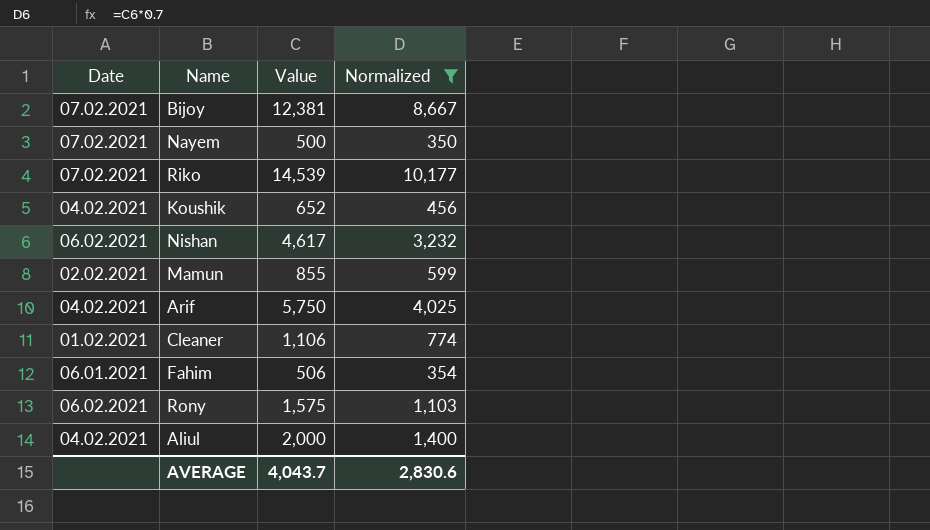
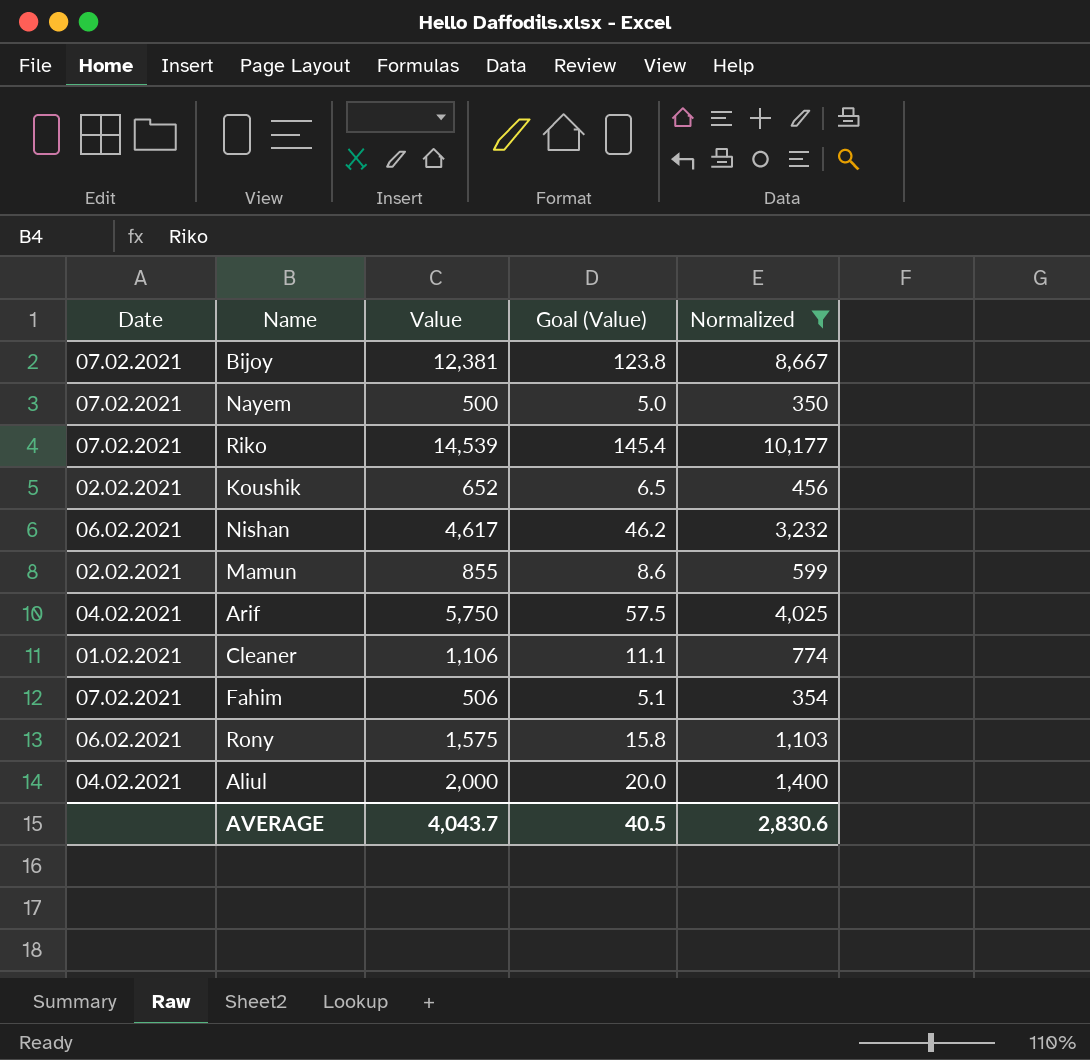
column Goal (Value) | formula: none -> [Value] * 0.01
Koushik | Date: 04.02.2021 -> 02.02.2021
Fahim | Date: 06.01.2021 -> 07.02.2021

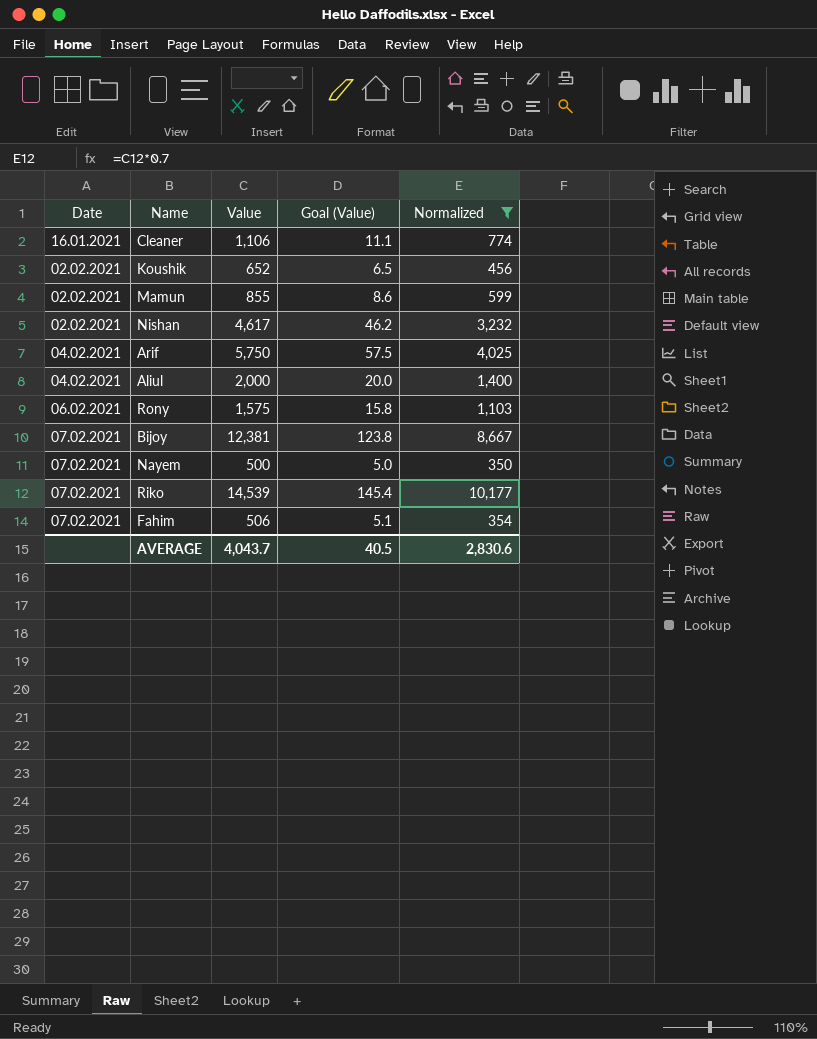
row order: none -> Date ascending
Cleaner | Date: 01.02.2021 -> 16.01.2021
Nishan | Date: 06.02.2021 -> 02.02.2021

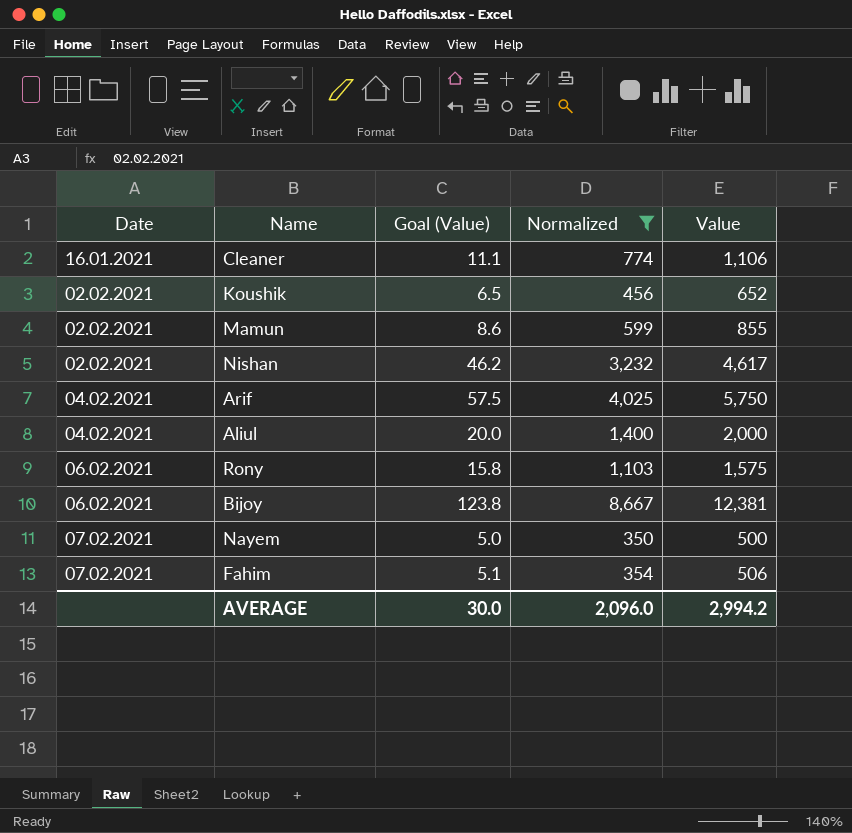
column Value | position: 3 -> 5
row Riko: 07.02.2021 | 14,539 | 145.4 | 10,177 -> none
Bijoy | Date: 07.02.2021 -> 06.02.2021
AVERAGE | Goal (Value): 40.5 -> 30.0
AVERAGE | Normalized: 2,830.6 -> 2,096.0
AVERAGE | Value: 4,043.7 -> 2,994.2

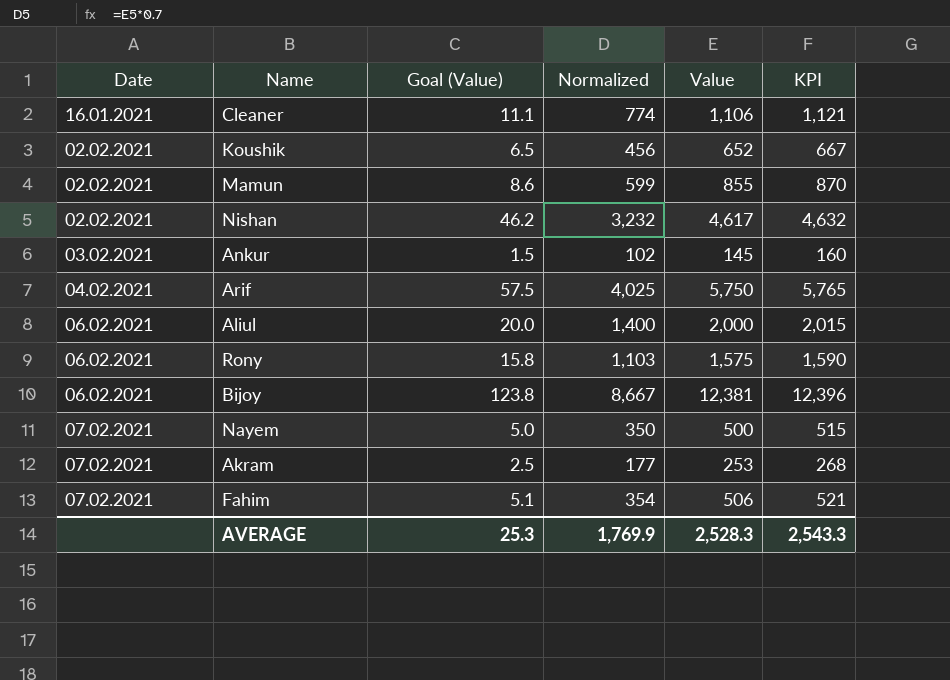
filter: Normalized >= 350 -> none
column KPI | formula: none -> [Value] + 15
Aliul | Date: 04.02.2021 -> 06.02.2021
AVERAGE | Goal (Value): 30.0 -> 25.3
AVERAGE | Normalized: 2,096.0 -> 1,769.9
AVERAGE | Value: 2,994.2 -> 2,528.3

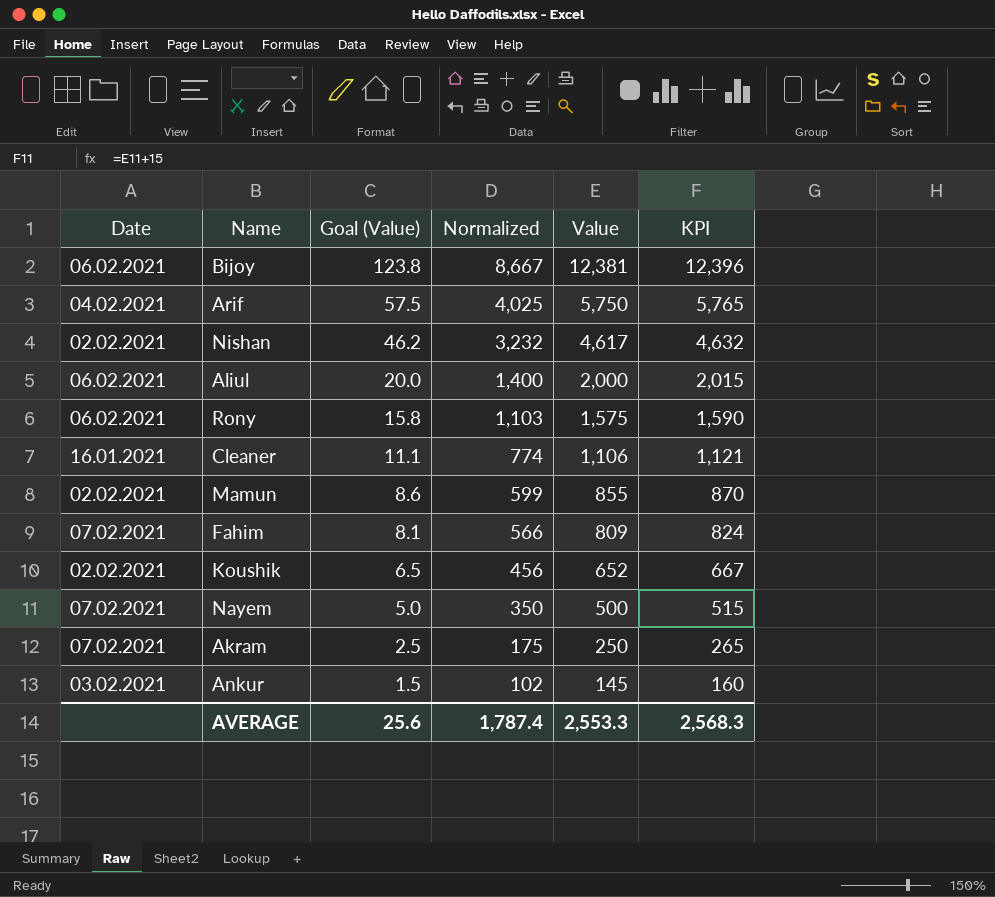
row order: Date ascending -> Goal (Value) descending
Fahim | Goal (Value): 5.1 -> 8.1
Fahim | Normalized: 354 -> 566
Fahim | Value: 506 -> 809
Fahim | KPI: 521 -> 824
Akram | Normalized: 177 -> 175
Akram | Value: 253 -> 250
Akram | KPI: 268 -> 265
AVERAGE | Goal (Value): 25.3 -> 25.6
AVERAGE | Normalized: 1,769.9 -> 1,787.4
AVERAGE | Value: 2,528.3 -> 2,553.3
AVERAGE | KPI: 2,543.3 -> 2,568.3

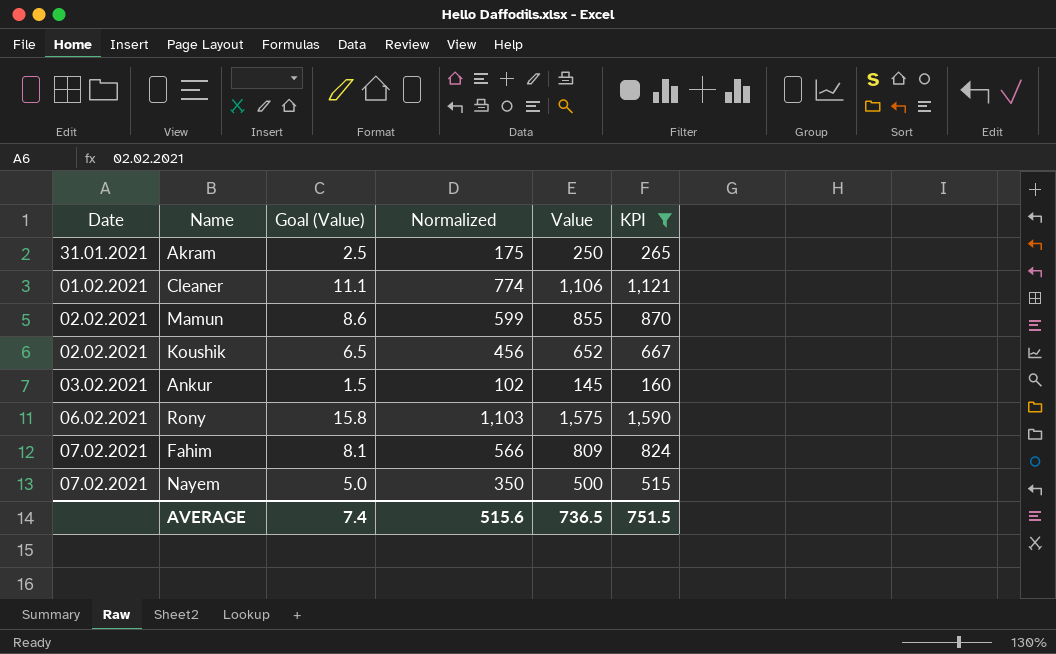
filter: none -> KPI <= 1,590
row order: Goal (Value) descending -> Date ascending
Akram | Date: 07.02.2021 -> 31.01.2021
Cleaner | Date: 16.01.2021 -> 01.02.2021
AVERAGE | Goal (Value): 25.6 -> 7.4
AVERAGE | Normalized: 1,787.4 -> 515.6
AVERAGE | Value: 2,553.3 -> 736.5
AVERAGE | KPI: 2,568.3 -> 751.5

